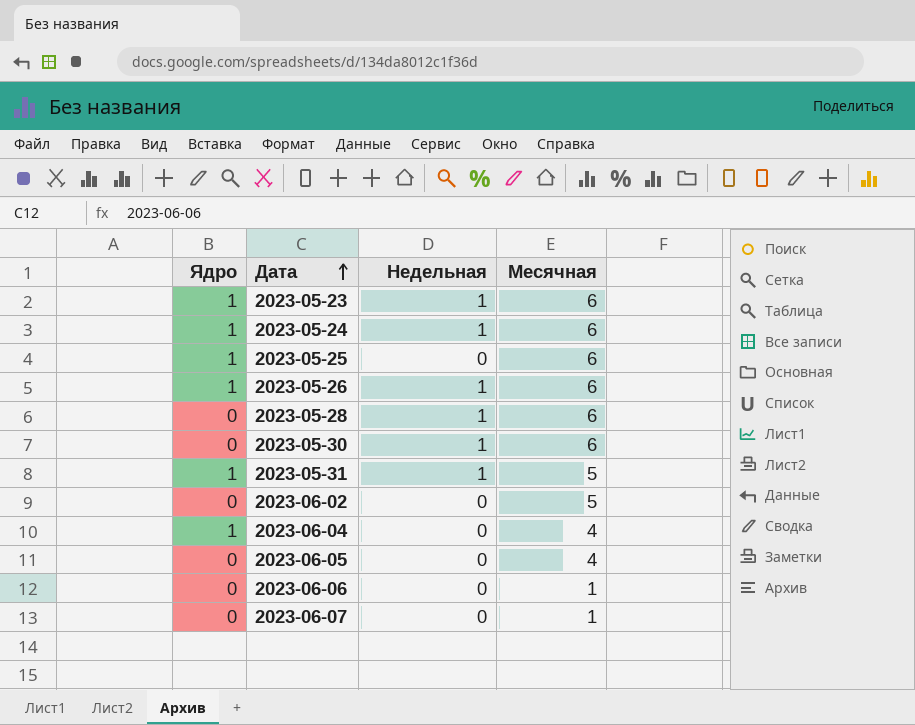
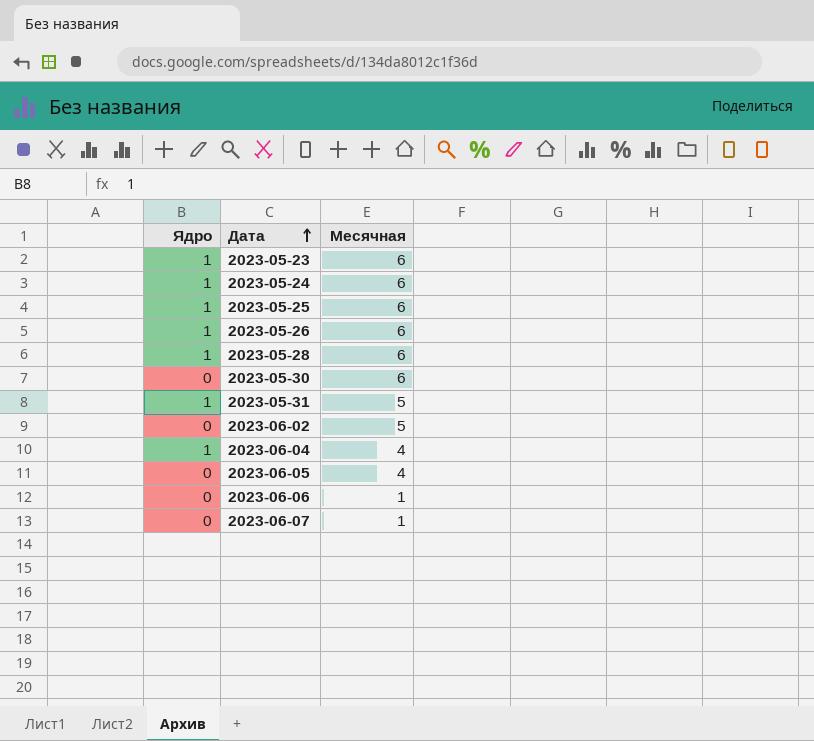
column Недельная | position: 3 -> none
2023-05-28 | Ядро: 0 -> 1

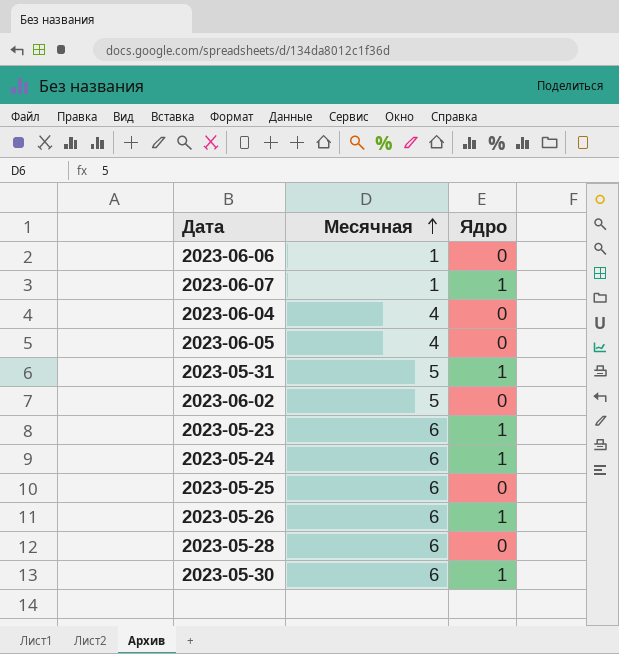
row order: Дата ascending -> Месячная ascending
column Ядро | position: 1 -> 3
2023-06-07 | Ядро: 0 -> 1
2023-06-04 | Ядро: 1 -> 0
2023-05-25 | Ядро: 1 -> 0
2023-05-28 | Ядро: 1 -> 0
2023-05-30 | Ядро: 0 -> 1

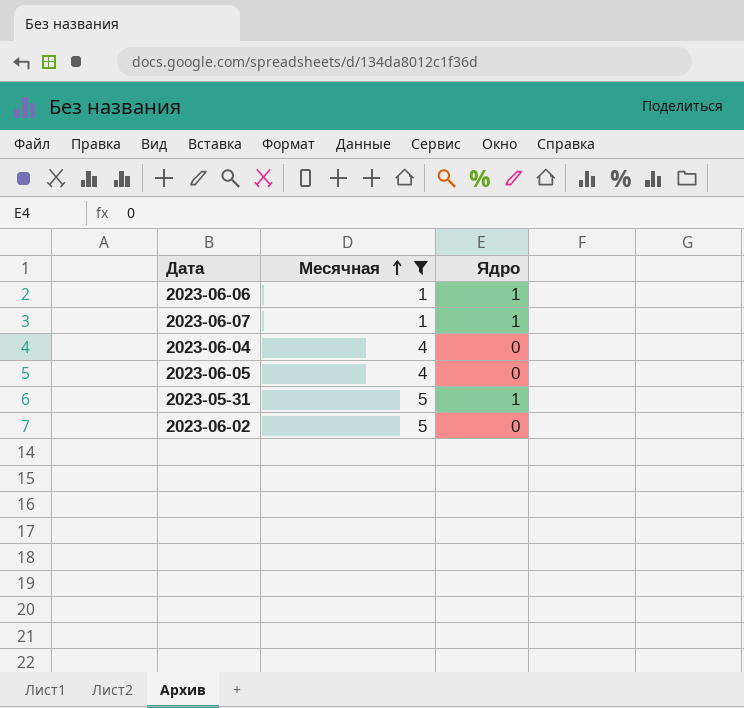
filter: none -> Месячная != 6
2023-06-06 | Ядро: 0 -> 1

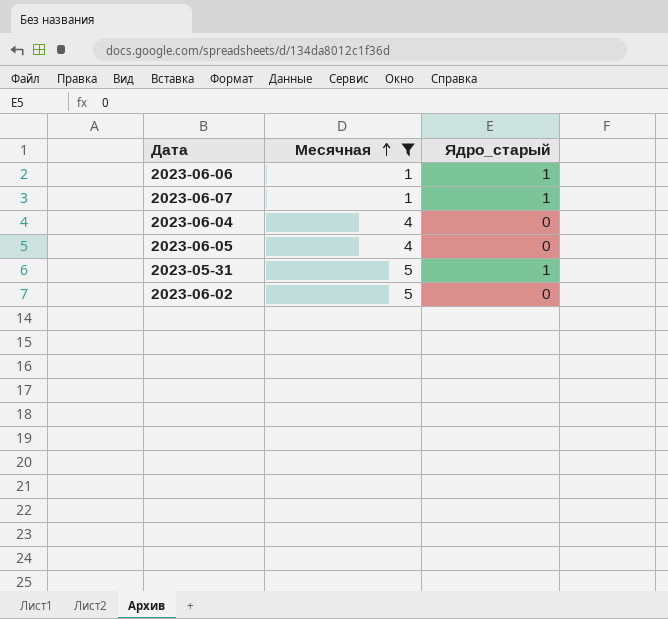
column name: Ядро -> Ядро_старый

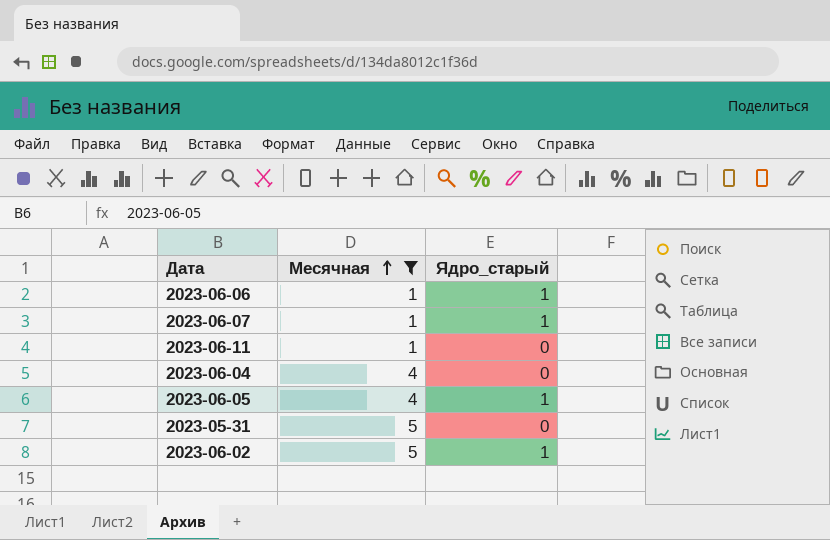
row 2023-06-11: none -> 1 | 0
2023-06-05 | Ядро_старый: 0 -> 1
2023-05-31 | Ядро_старый: 1 -> 0
2023-06-02 | Ядро_старый: 0 -> 1

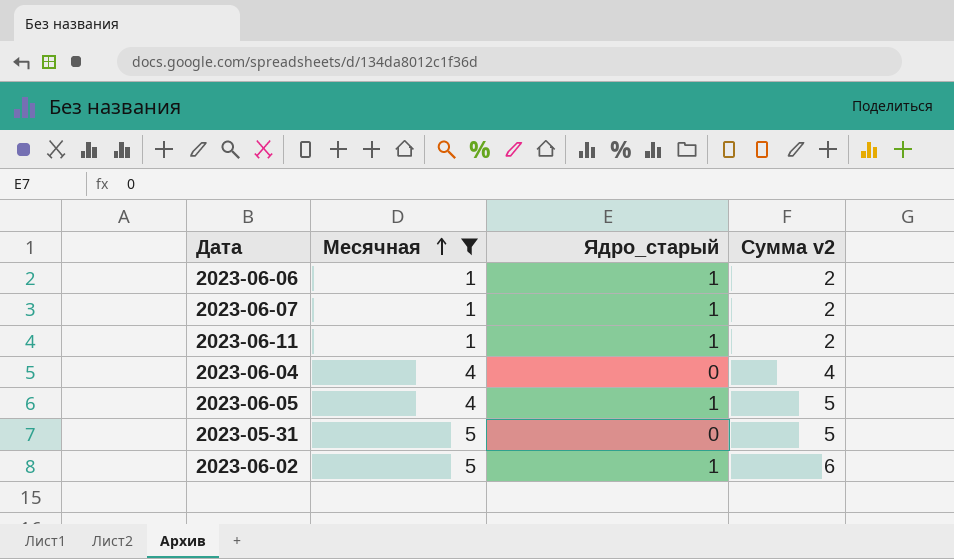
column Сумма v2 | formula: none -> [Месячная] + [Ядро_старый]
2023-06-11 | Ядро_старый: 0 -> 1

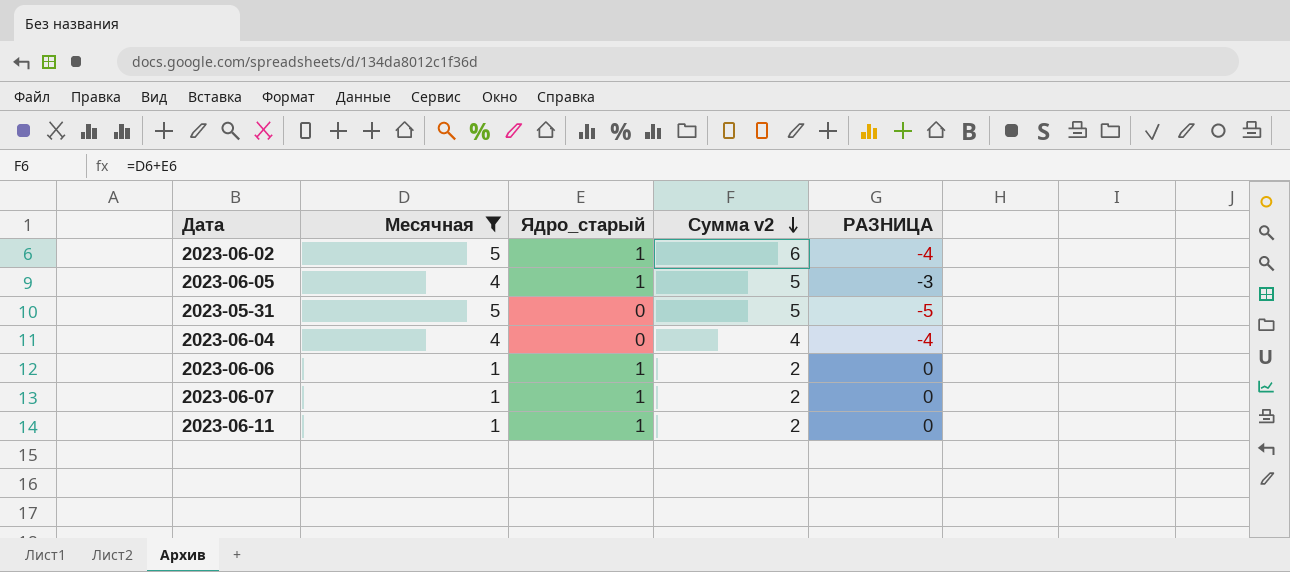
row order: Месячная ascending -> Сумма v2 descending
column РАЗНИЦА | formula: none -> [Ядро_старый] - [Месячная]

